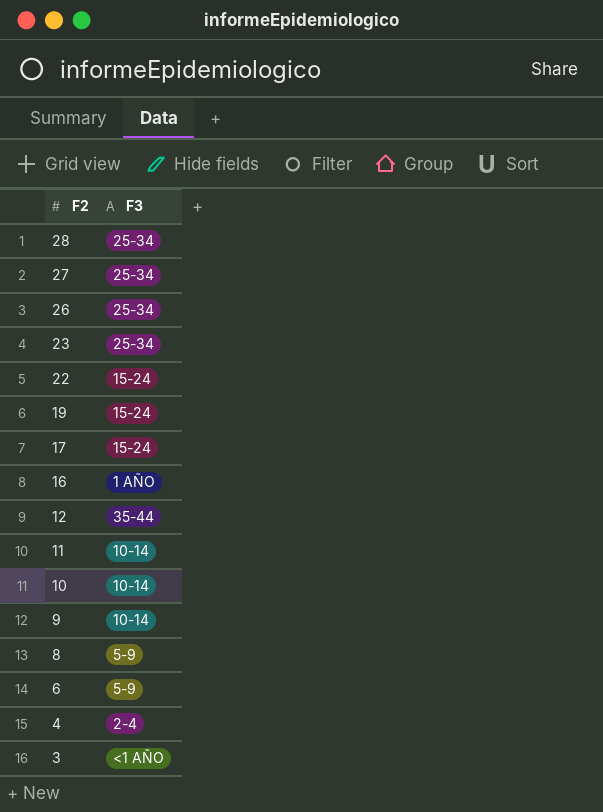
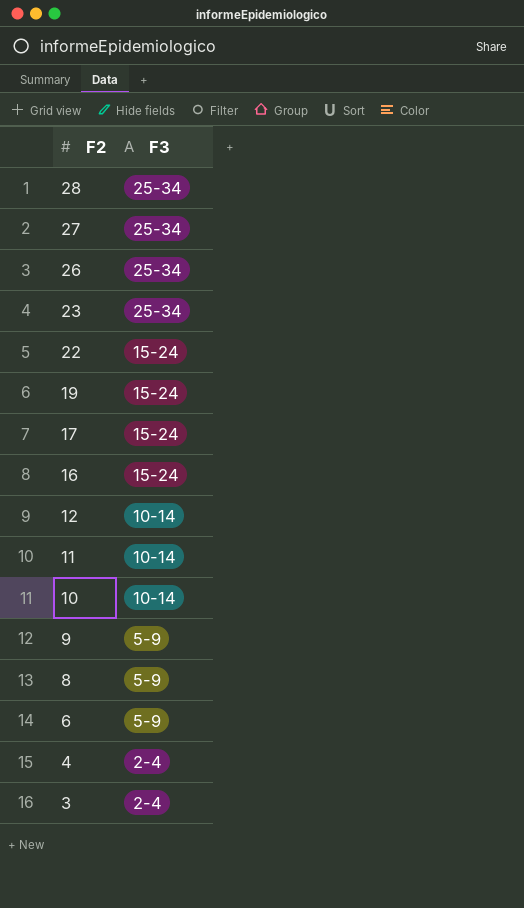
16 | F3: 1 AÑO -> 15-24
12 | F3: 35-44 -> 10-14
9 | F3: 10-14 -> 5-9
3 | F3: <1 AÑO -> 2-4

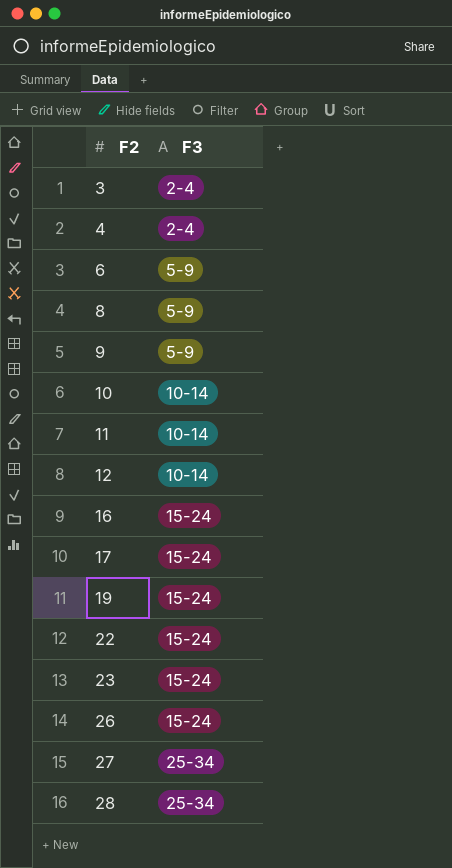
row order: F2 descending -> F2 ascending
23 | F3: 25-34 -> 15-24
26 | F3: 25-34 -> 15-24

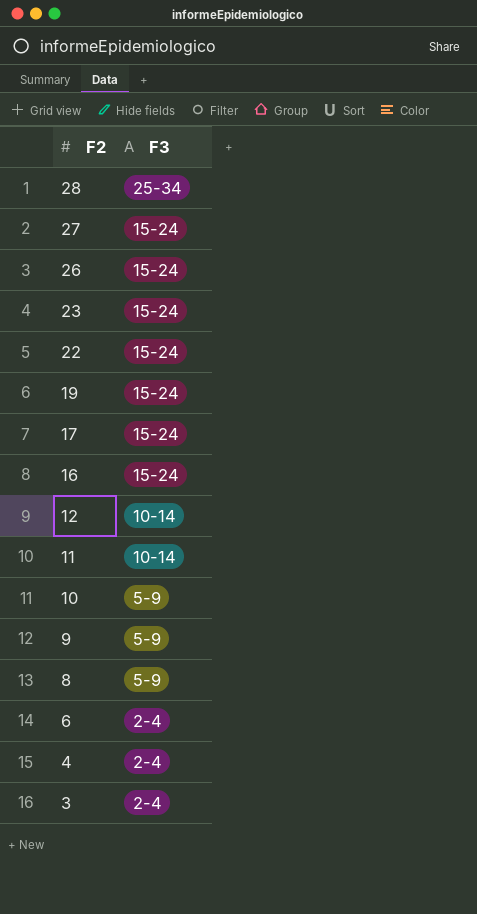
row order: F2 ascending -> F2 descending
27 | F3: 25-34 -> 15-24
10 | F3: 10-14 -> 5-9
6 | F3: 5-9 -> 2-4

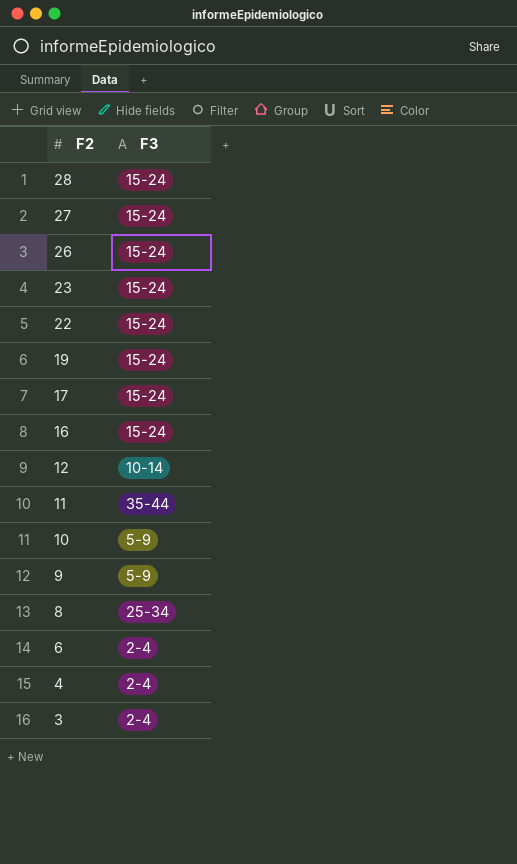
28 | F3: 25-34 -> 15-24
11 | F3: 10-14 -> 35-44
8 | F3: 5-9 -> 25-34

